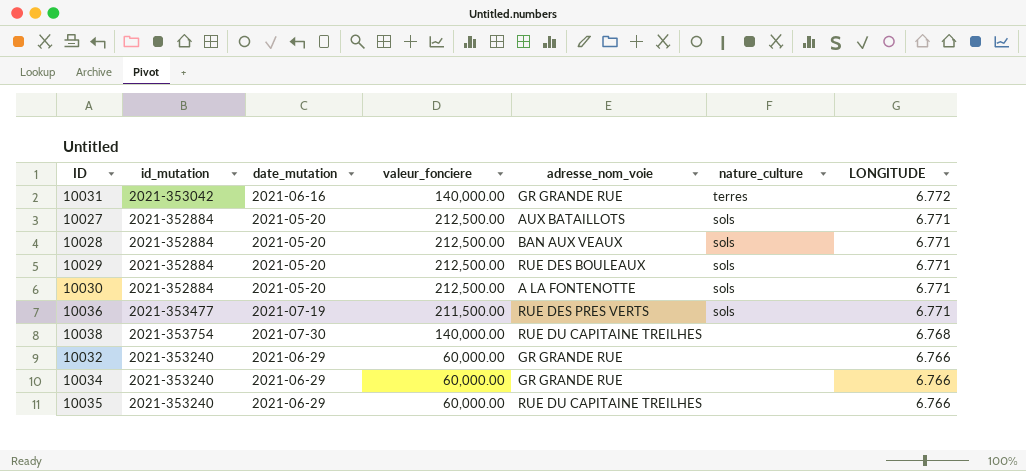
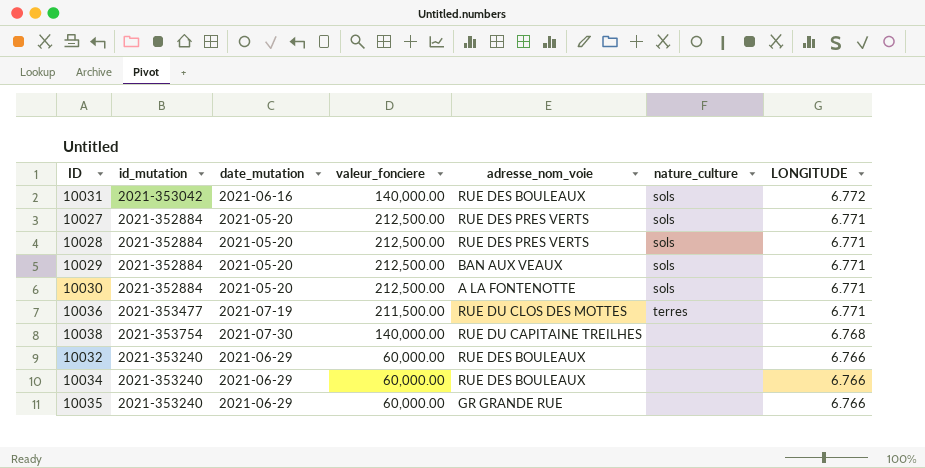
10031 | adresse_nom_voie: GR GRANDE RUE -> RUE DES BOULEAUX
10031 | nature_culture: terres -> sols
10027 | adresse_nom_voie: AUX BATAILLOTS -> RUE DES PRES VERTS
10028 | adresse_nom_voie: BAN AUX VEAUX -> RUE DES PRES VERTS
10029 | adresse_nom_voie: RUE DES BOULEAUX -> BAN AUX VEAUX
10036 | adresse_nom_voie: RUE DES PRES VERTS -> RUE DU CLOS DES MOTTES
10036 | nature_culture: sols -> terres
10032 | adresse_nom_voie: GR GRANDE RUE -> RUE DES BOULEAUX
10034 | adresse_nom_voie: GR GRANDE RUE -> RUE DES BOULEAUX
10035 | adresse_nom_voie: RUE DU CAPITAINE TREILHES -> GR GRANDE RUE

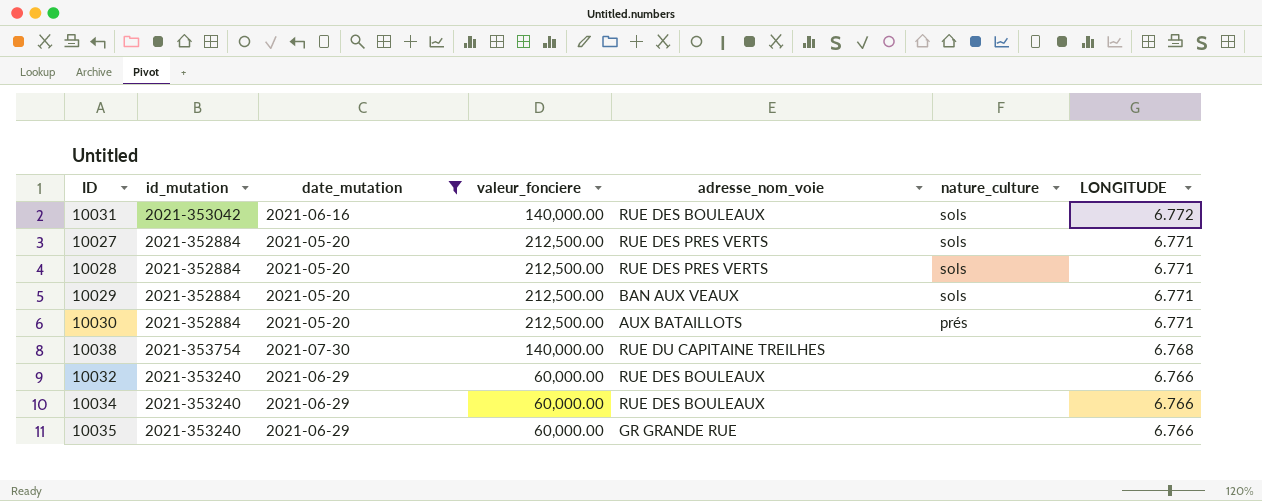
filter: none -> date_mutation != 2021-07-19
10030 | adresse_nom_voie: A LA FONTENOTTE -> AUX BATAILLOTS
10030 | nature_culture: sols -> prés

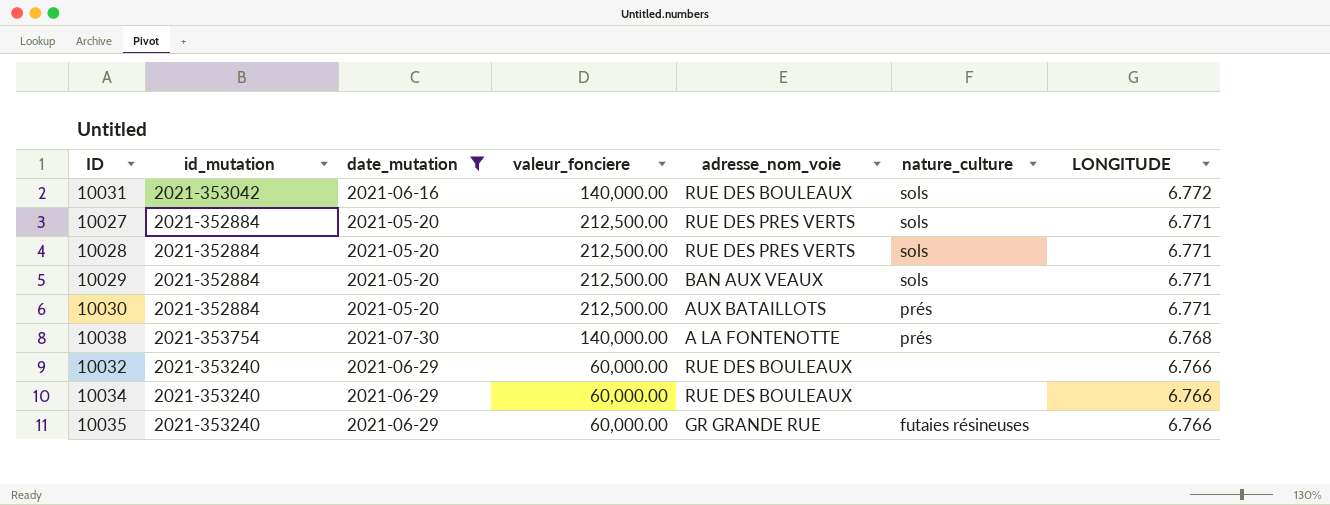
10038 | adresse_nom_voie: RUE DU CAPITAINE TREILHES -> A LA FONTENOTTE
10038 | nature_culture: none -> prés
10035 | nature_culture: none -> futaies résineuses

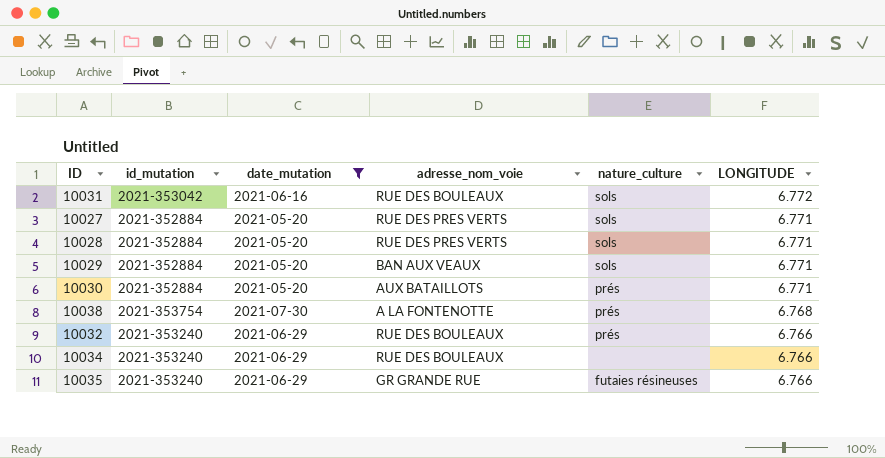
column valeur_fonciere | position: 4 -> none
10032 | nature_culture: none -> prés

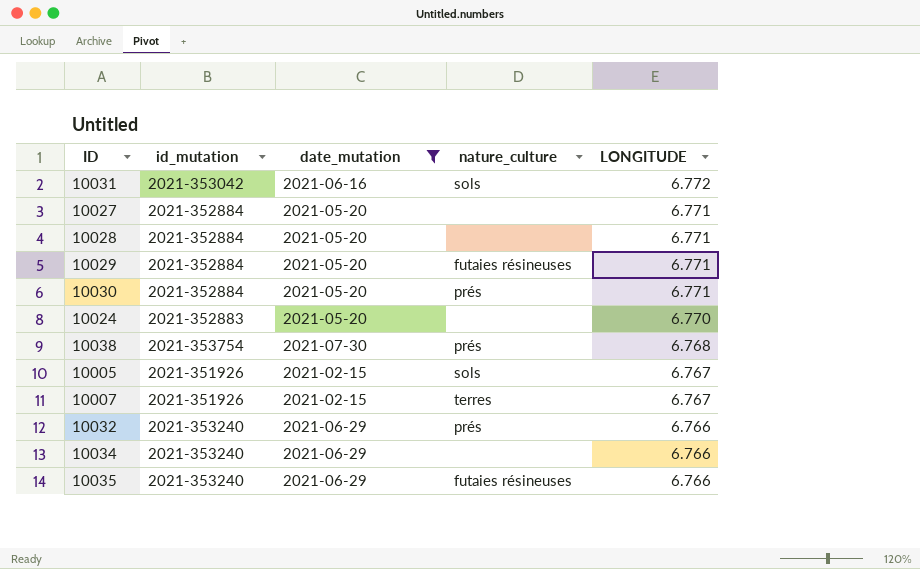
column adresse_nom_voie | position: 4 -> none
10027 | nature_culture: sols -> none
10028 | nature_culture: sols -> none
10029 | nature_culture: sols -> futaies résineuses
row 10024: none -> 2021-352883 | 2021-05-20 | none | 6.770
row 10005: none -> 2021-351926 | 2021-02-15 | sols | 6.767
row 10007: none -> 2021-351926 | 2021-02-15 | terres | 6.767

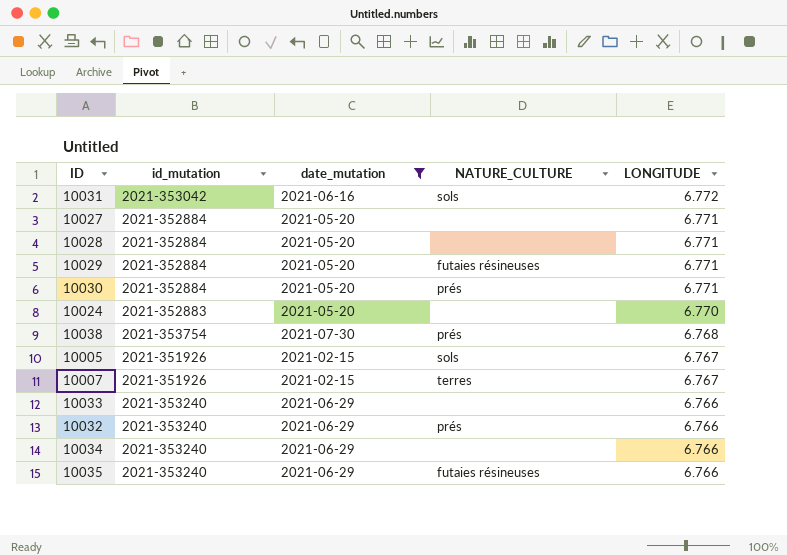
column name: nature_culture -> NATURE_CULTURE
row 10033: none -> 2021-353240 | 2021-06-29 | none | 6.766

